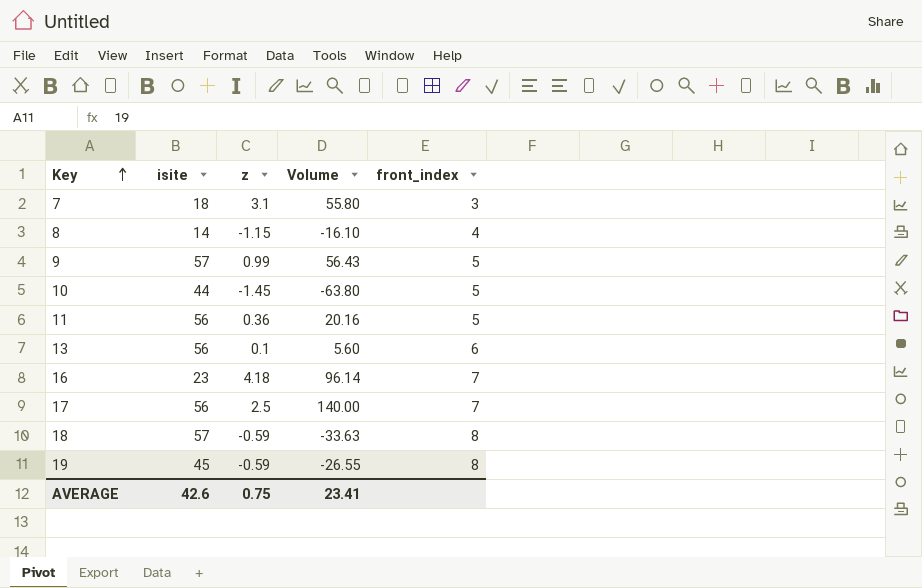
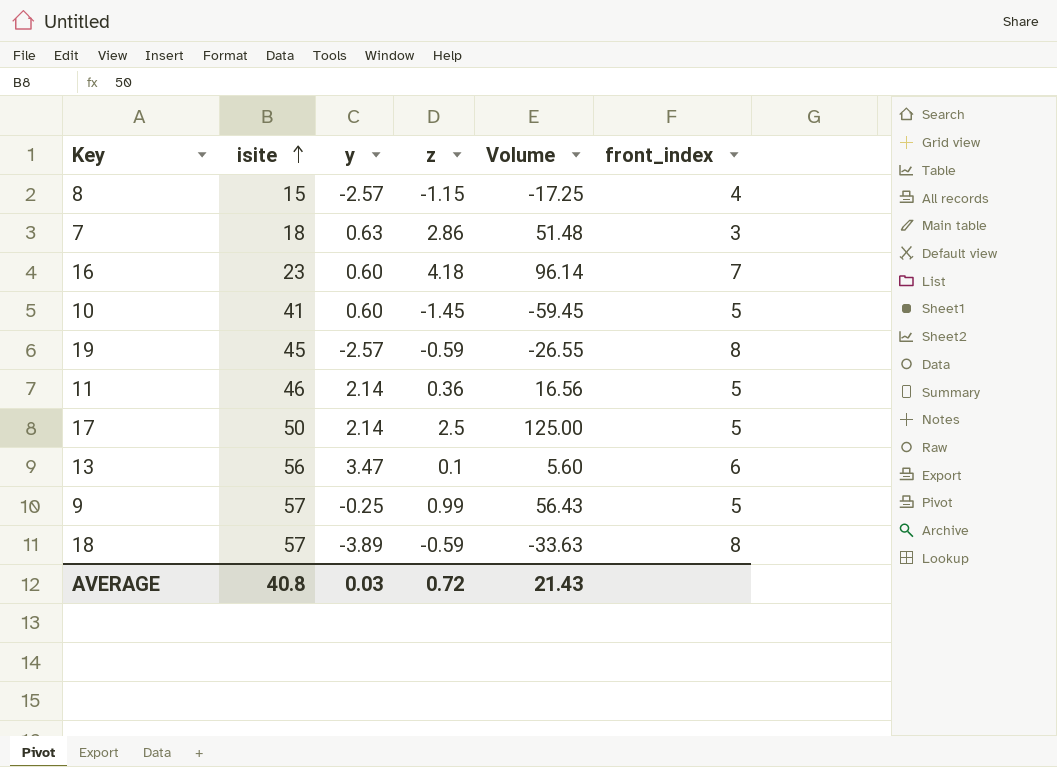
row order: Key ascending -> isite ascending
column y | position: none -> 3
8 | isite: 14 -> 15
8 | Volume: -16.10 -> -17.25
7 | z: 3.1 -> 2.86
7 | Volume: 55.80 -> 51.48
10 | isite: 44 -> 41
10 | Volume: -63.80 -> -59.45
11 | isite: 56 -> 46
11 | Volume: 20.16 -> 16.56
17 | isite: 56 -> 50
17 | Volume: 140.00 -> 125.00
17 | front_index: 7 -> 5
AVERAGE | isite: 42.6 -> 40.8
AVERAGE | z: 0.75 -> 0.72
AVERAGE | Volume: 23.41 -> 21.43

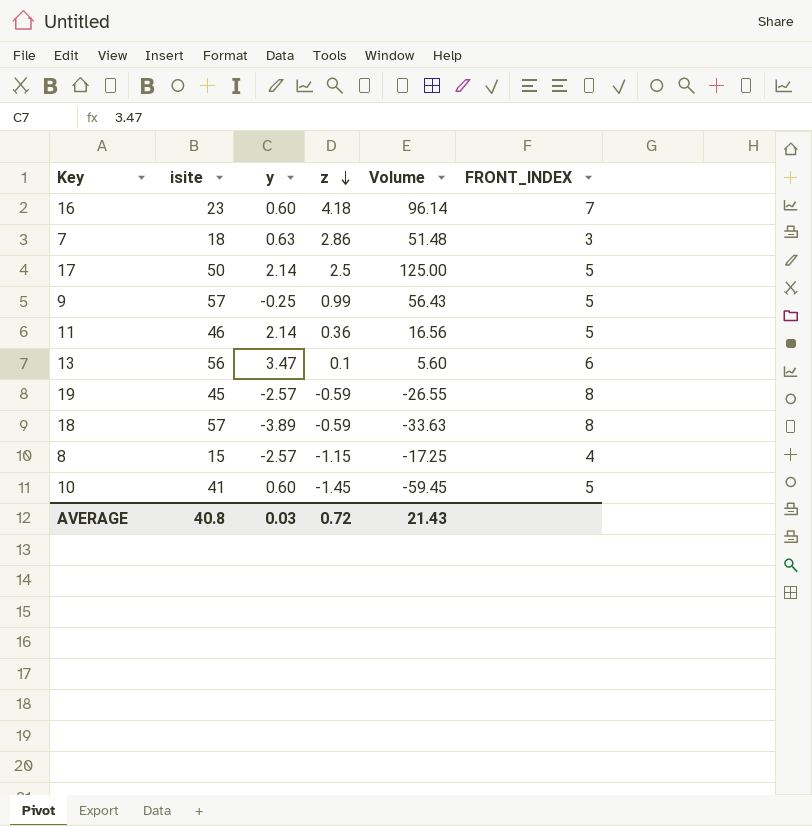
row order: isite ascending -> z descending
column name: front_index -> FRONT_INDEX

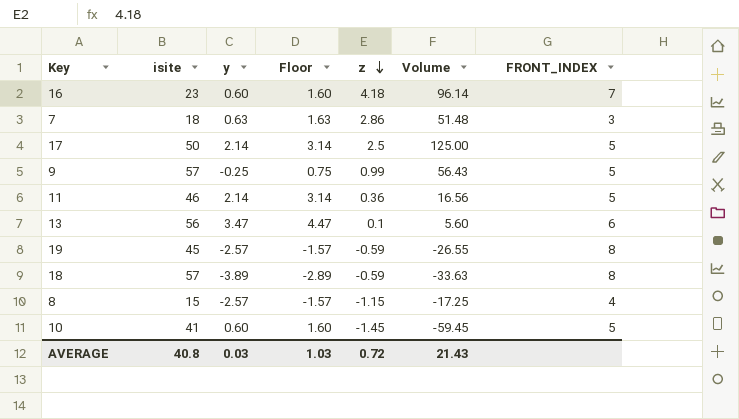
column Floor | formula: none -> [y] + 1

